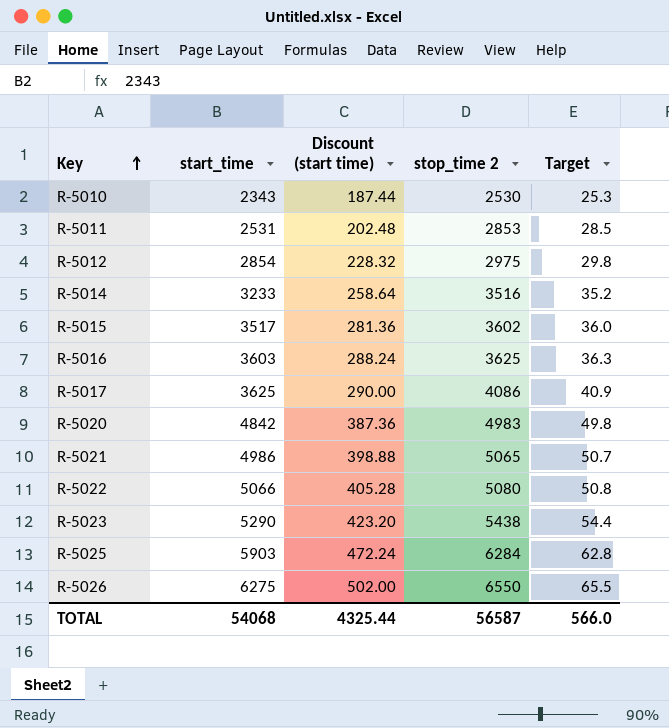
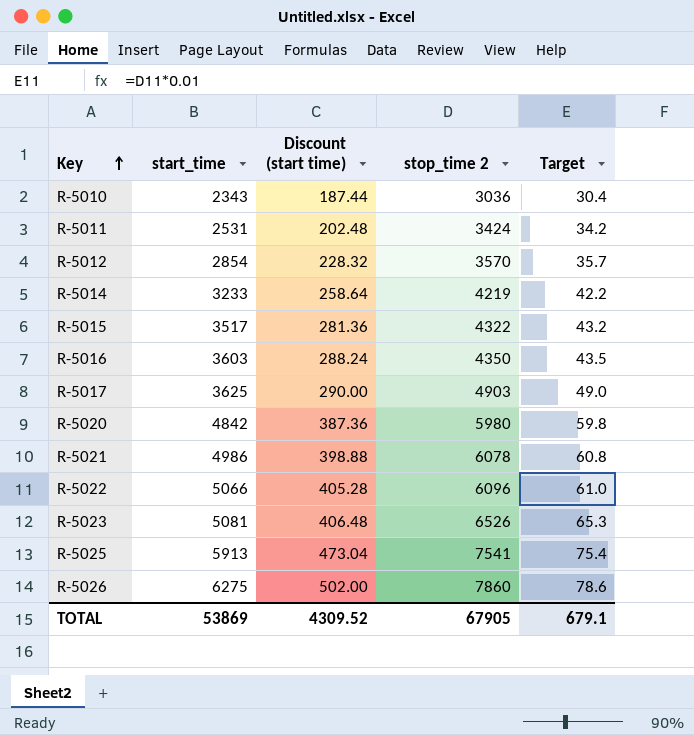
R-5010 | stop_time 2: 2530 -> 3036
R-5010 | Target: 25.3 -> 30.4
R-5011 | stop_time 2: 2853 -> 3424
R-5011 | Target: 28.5 -> 34.2
R-5012 | stop_time 2: 2975 -> 3570
R-5012 | Target: 29.8 -> 35.7
R-5014 | stop_time 2: 3516 -> 4219
R-5014 | Target: 35.2 -> 42.2
R-5015 | stop_time 2: 3602 -> 4322
R-5015 | Target: 36.0 -> 43.2
R-5016 | stop_time 2: 3625 -> 4350
R-5016 | Target: 36.3 -> 43.5
R-5017 | stop_time 2: 4086 -> 4903
R-5017 | Target: 40.9 -> 49.0
R-5020 | stop_time 2: 4983 -> 5980
R-5020 | Target: 49.8 -> 59.8
R-5021 | stop_time 2: 5065 -> 6078
R-5021 | Target: 50.7 -> 60.8
R-5022 | stop_time 2: 5080 -> 6096
R-5022 | Target: 50.8 -> 61.0
R-5023 | start_time: 5290 -> 5081
R-5023 | Discount (start time): 423.20 -> 406.48
R-5023 | stop_time 2: 5438 -> 6526
R-5023 | Target: 54.4 -> 65.3
R-5025 | start_time: 5903 -> 5913
R-5025 | Discount (start time): 472.24 -> 473.04
R-5025 | stop_time 2: 6284 -> 7541
R-5025 | Target: 62.8 -> 75.4
R-5026 | stop_time 2: 6550 -> 7860
R-5026 | Target: 65.5 -> 78.6
TOTAL | start_time: 54068 -> 53869
TOTAL | Discount (start time): 4325.44 -> 4309.52
TOTAL | stop_time 2: 56587 -> 67905
TOTAL | Target: 566.0 -> 679.1

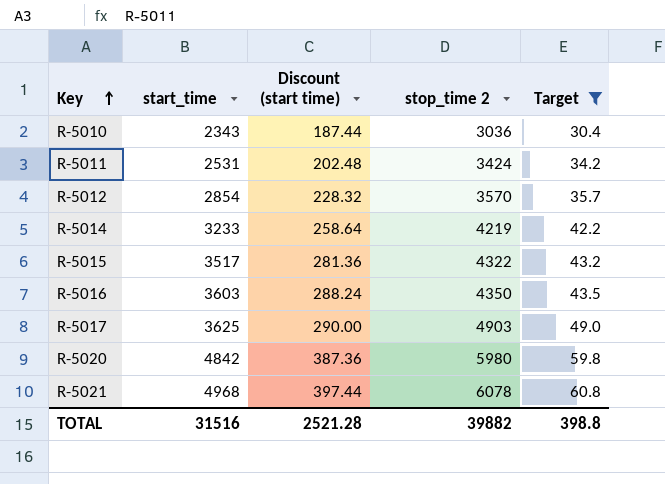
filter: none -> Target <= 60.8
R-5021 | start_time: 4986 -> 4968
R-5021 | Discount (start time): 398.88 -> 397.44
TOTAL | start_time: 53869 -> 31516
TOTAL | Discount (start time): 4309.52 -> 2521.28
TOTAL | stop_time 2: 67905 -> 39882
TOTAL | Target: 679.1 -> 398.8

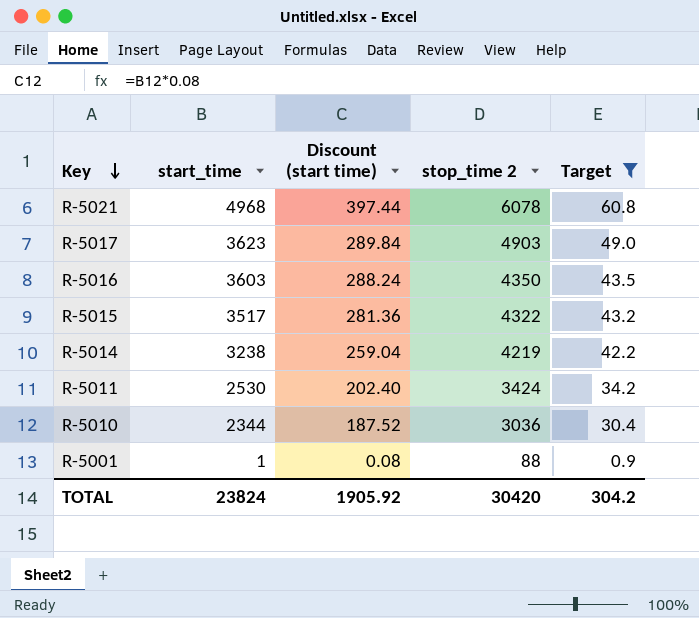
row order: Key ascending -> Key descending
row R-5012: 2854 | 228.32 | 3570 | 35.7 -> none
row R-5020: 4842 | 387.36 | 5980 | 59.8 -> none
R-5017 | start_time: 3625 -> 3623
R-5017 | Discount (start time): 290.00 -> 289.84
R-5014 | start_time: 3233 -> 3238
R-5014 | Discount (start time): 258.64 -> 259.04
R-5011 | start_time: 2531 -> 2530
R-5011 | Discount (start time): 202.48 -> 202.40
R-5010 | start_time: 2343 -> 2344
R-5010 | Discount (start time): 187.44 -> 187.52
row R-5001: none -> 1 | 0.08 | 88 | 0.9
TOTAL | start_time: 31516 -> 23824
TOTAL | Discount (start time): 2521.28 -> 1905.92
TOTAL | stop_time 2: 39882 -> 30420
TOTAL | Target: 398.8 -> 304.2

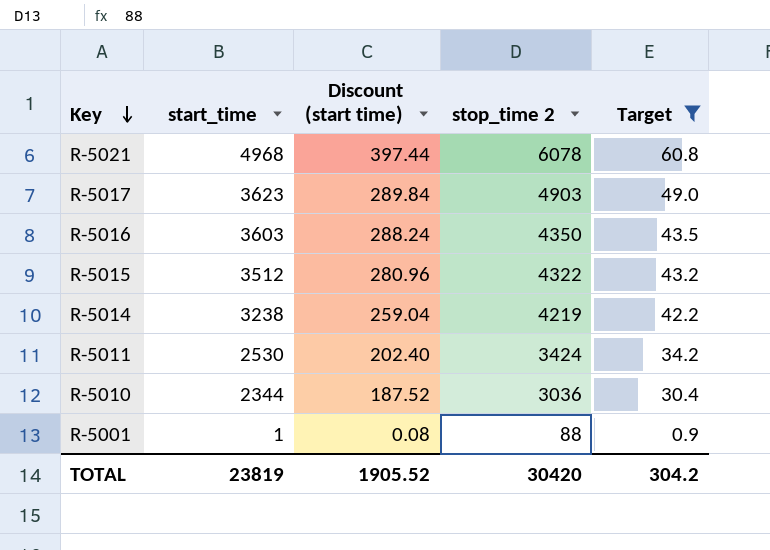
R-5015 | start_time: 3517 -> 3512
R-5015 | Discount (start time): 281.36 -> 280.96
TOTAL | start_time: 23824 -> 23819
TOTAL | Discount (start time): 1905.92 -> 1905.52

